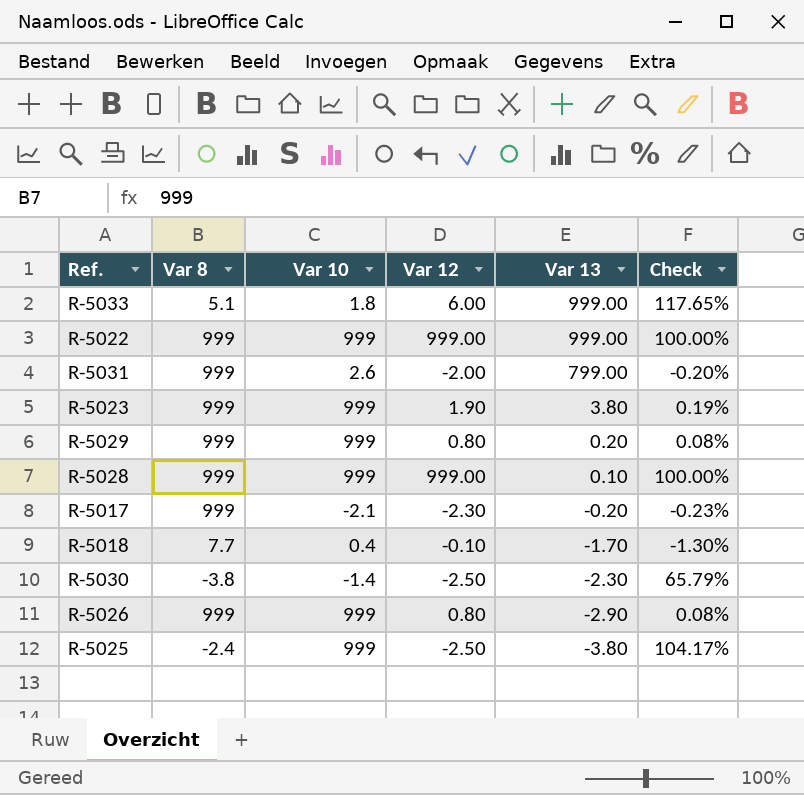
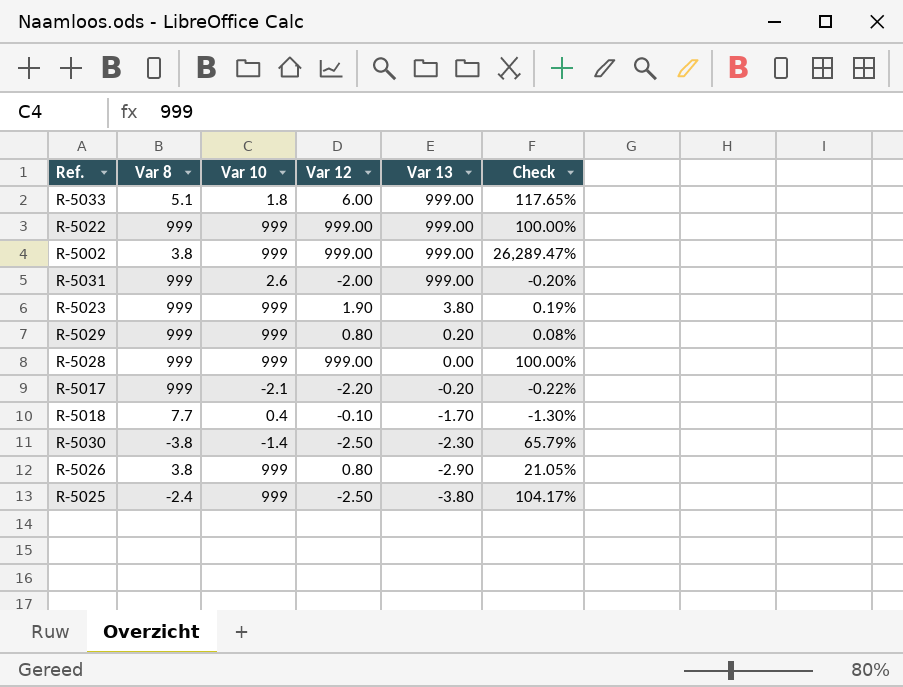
row R-5002: none -> 3.8 | 999 | 999.00 | 999.00 | 26,289.47%
R-5031 | Var 13: 799.00 -> 999.00
R-5028 | Var 13: 0.10 -> 0.00
R-5017 | Var 12: -2.30 -> -2.20
R-5017 | Check: -0.23% -> -0.22%
R-5026 | Var 8: 999 -> 3.8
R-5026 | Check: 0.08% -> 21.05%

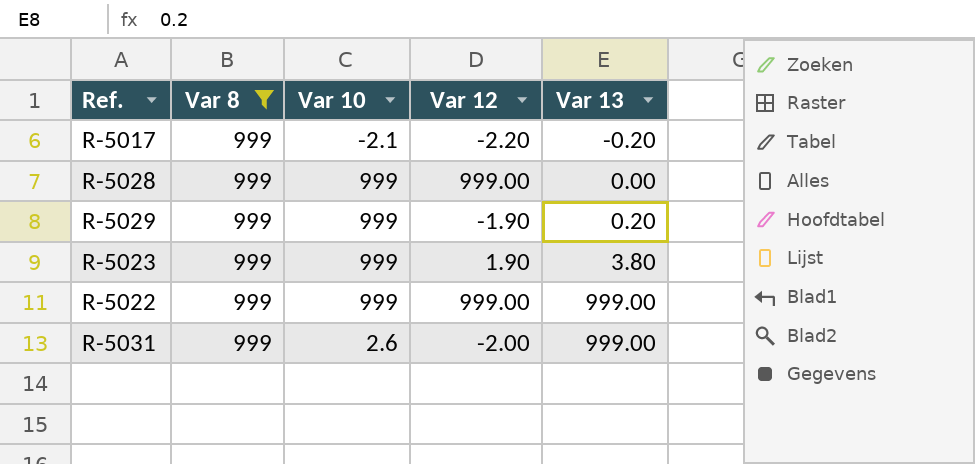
filter: none -> Var 8 = 999
row order: Var 13 descending -> Var 13 ascending
column Check | formula: [Var 12] / [Var 8] -> none
R-5029 | Var 12: 0.80 -> -1.90

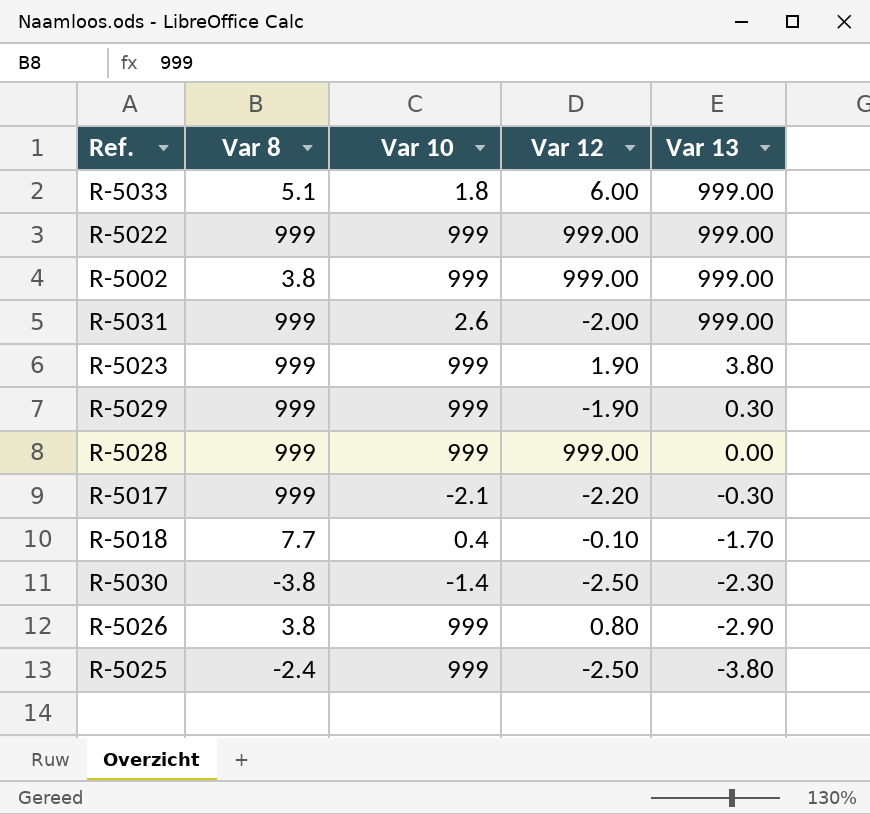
filter: Var 8 = 999 -> none
row order: Var 13 ascending -> Var 13 descending
R-5029 | Var 13: 0.20 -> 0.30
R-5017 | Var 13: -0.20 -> -0.30

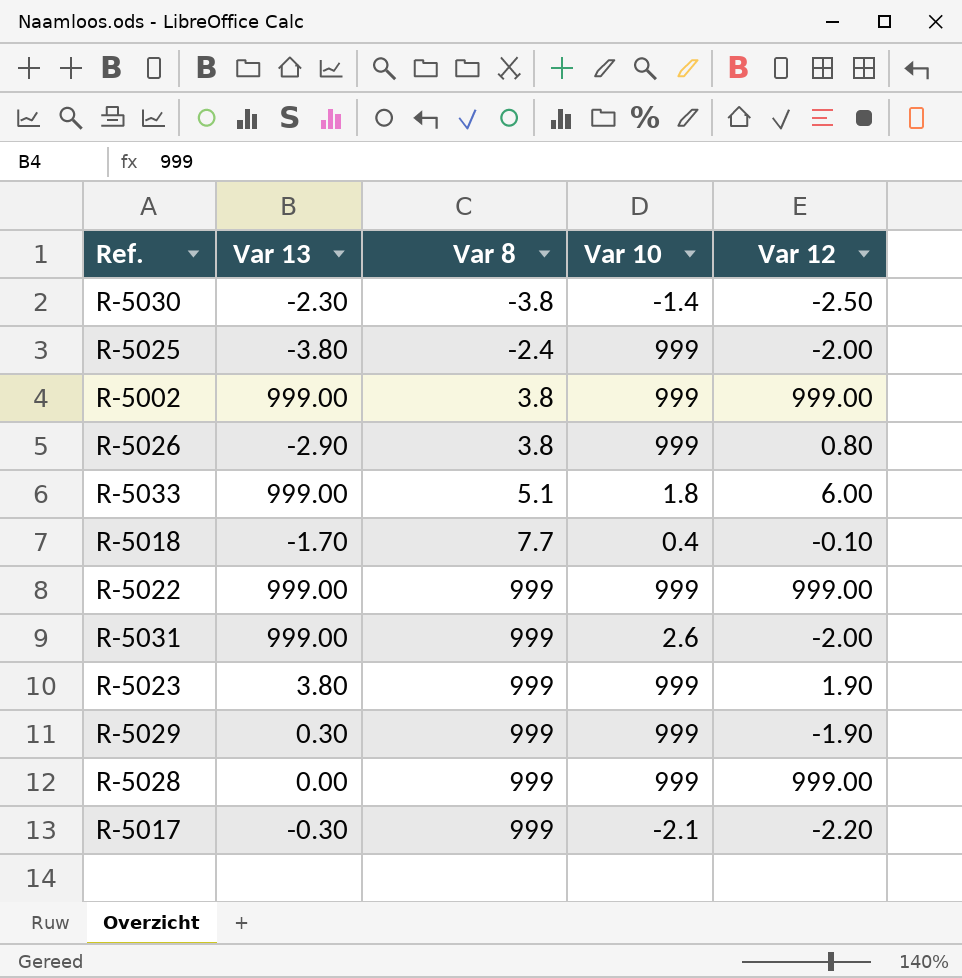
row order: Var 13 descending -> Var 8 ascending
column Var 13 | position: 5 -> 2
R-5025 | Var 12: -2.50 -> -2.00

